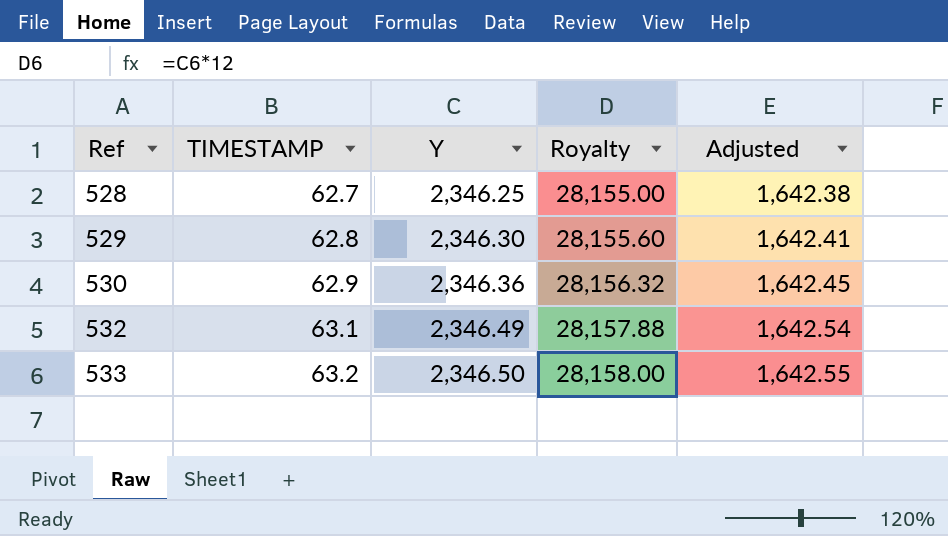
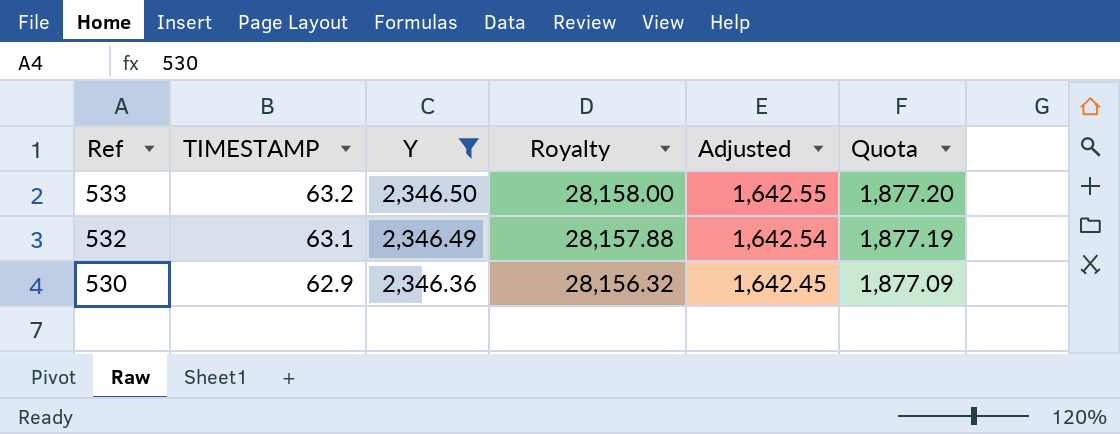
filter: none -> Y >= 2,346.36
row order: Ref ascending -> Ref descending
column Quota | formula: none -> [Y] * 0.8

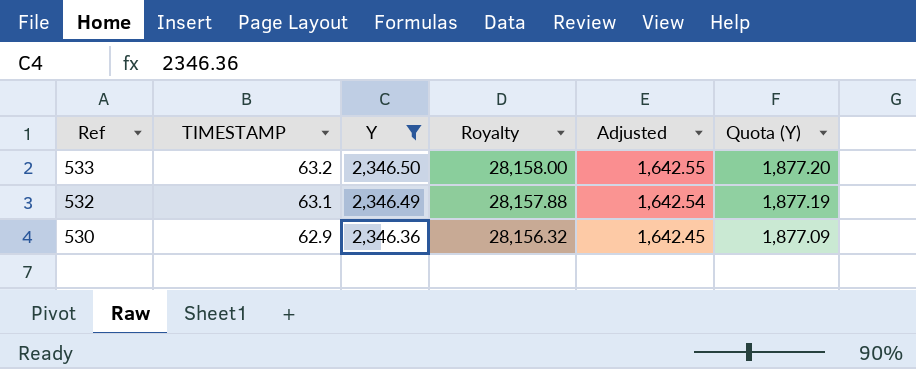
column name: Quota -> Quota (Y)

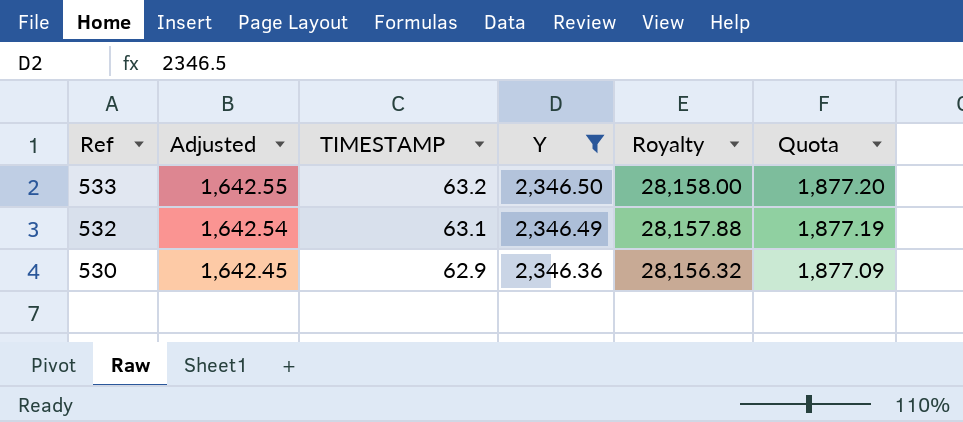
column Adjusted | position: 5 -> 2
column name: Quota (Y) -> Quota

